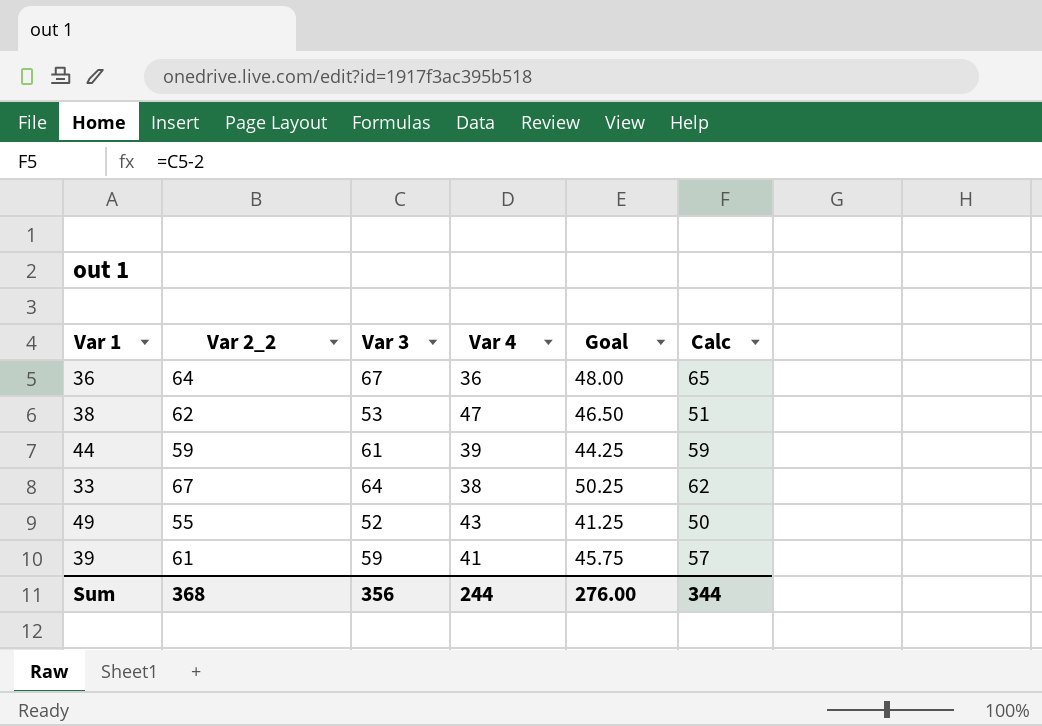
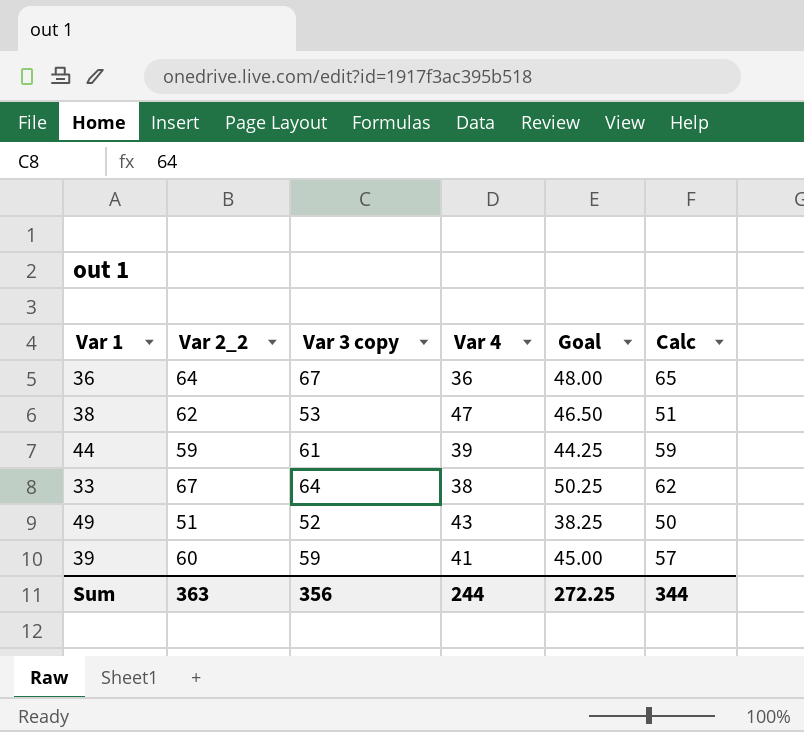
column name: Var 3 -> Var 3 copy
49 | Var 2_2: 55 -> 51
49 | Goal: 41.25 -> 38.25
39 | Var 2_2: 61 -> 60
39 | Goal: 45.75 -> 45.00
Sum | Var 2_2: 368 -> 363
Sum | Goal: 276.00 -> 272.25

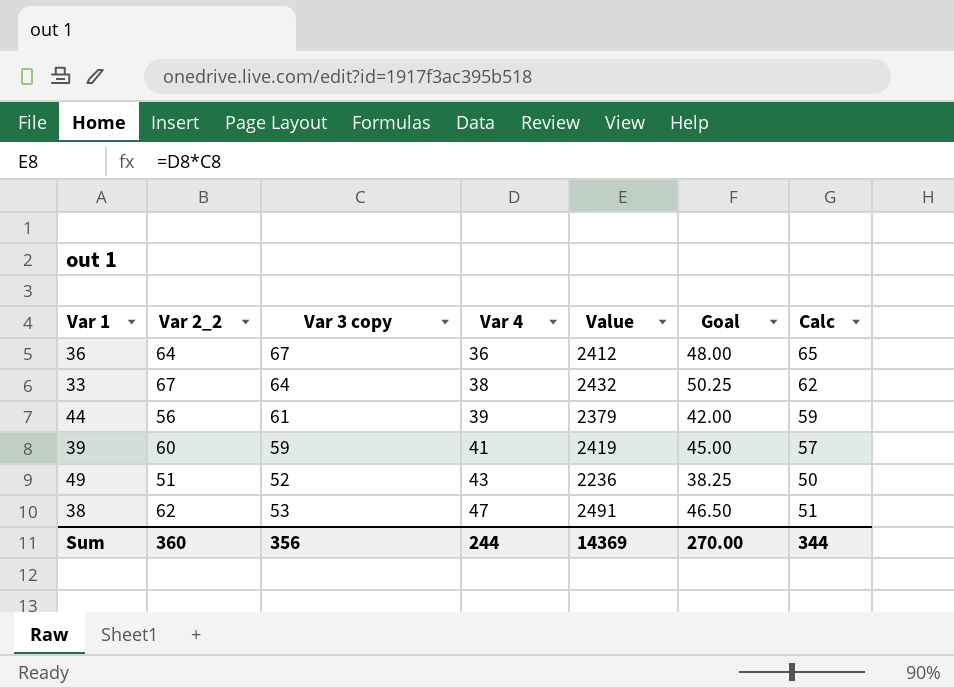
row order: none -> Var 4 ascending
column Value | formula: none -> [Var 3 copy] * [Var 4]
44 | Var 2_2: 59 -> 56
44 | Goal: 44.25 -> 42.00
Sum | Var 2_2: 363 -> 360
Sum | Goal: 272.25 -> 270.00

